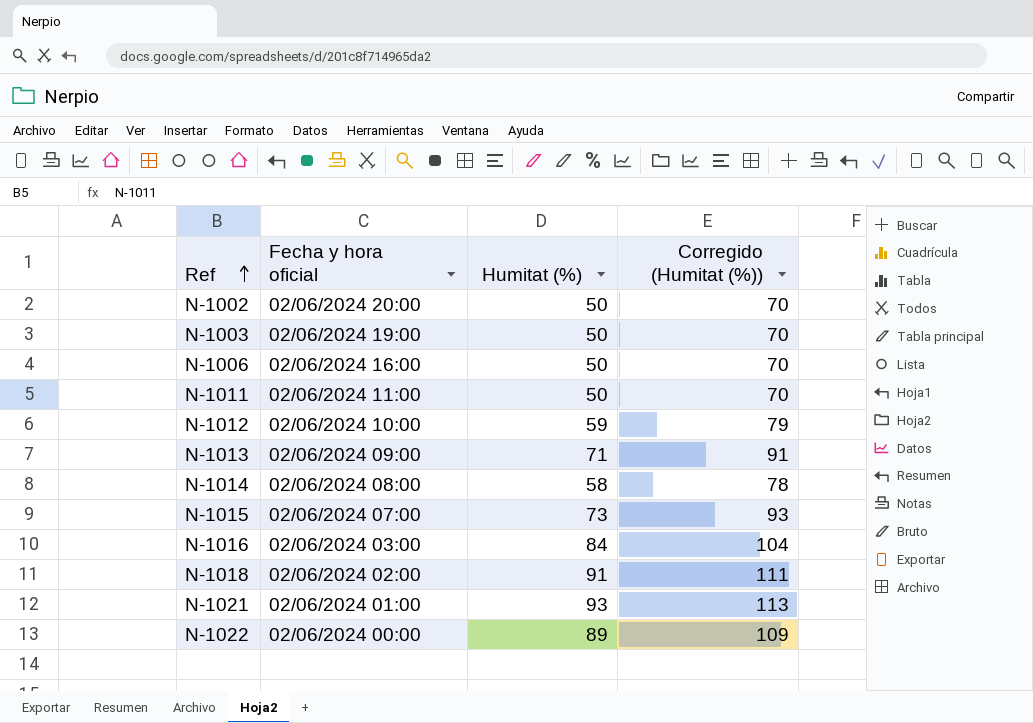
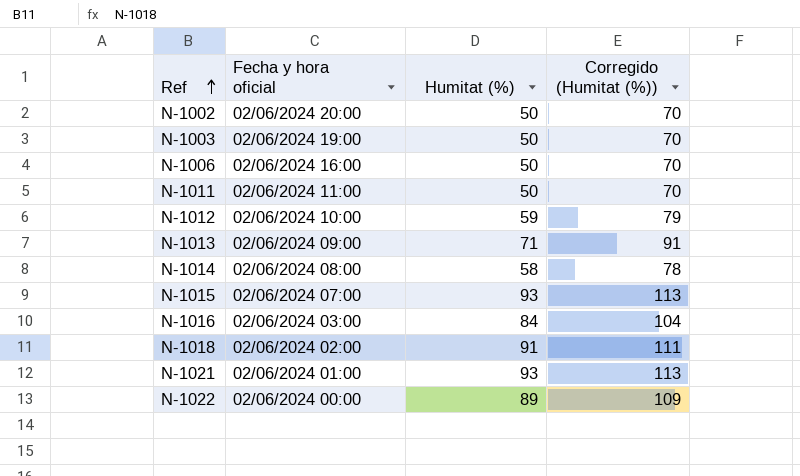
N-1015 | Humitat (%): 73 -> 93
N-1015 | Corregido (Humitat (%)): 93 -> 113

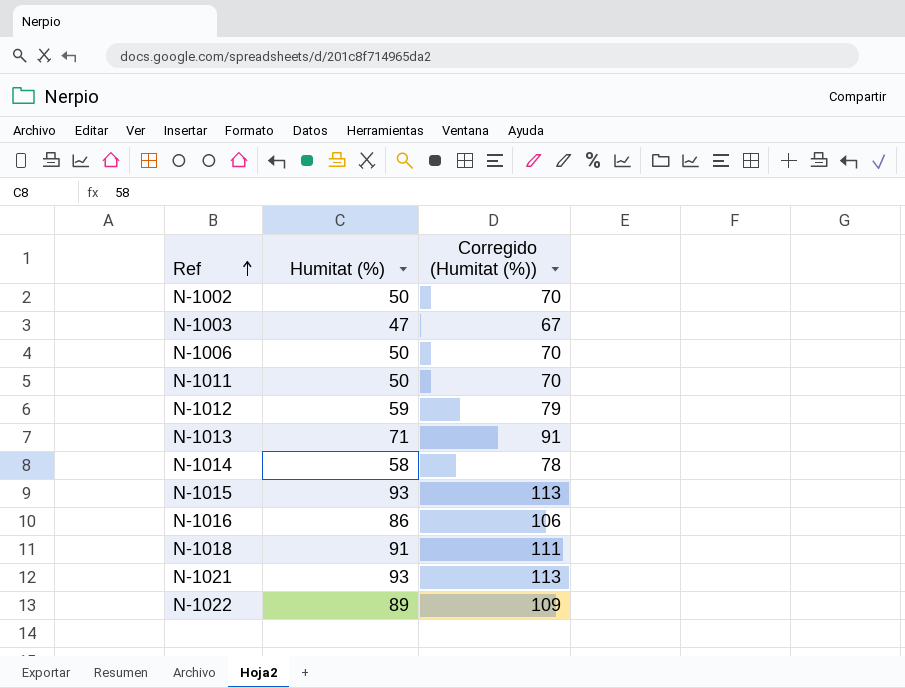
column Fecha y hora oficial | position: 2 -> none
N-1003 | Humitat (%): 50 -> 47
N-1003 | Corregido (Humitat (%)): 70 -> 67
N-1016 | Humitat (%): 84 -> 86
N-1016 | Corregido (Humitat (%)): 104 -> 106

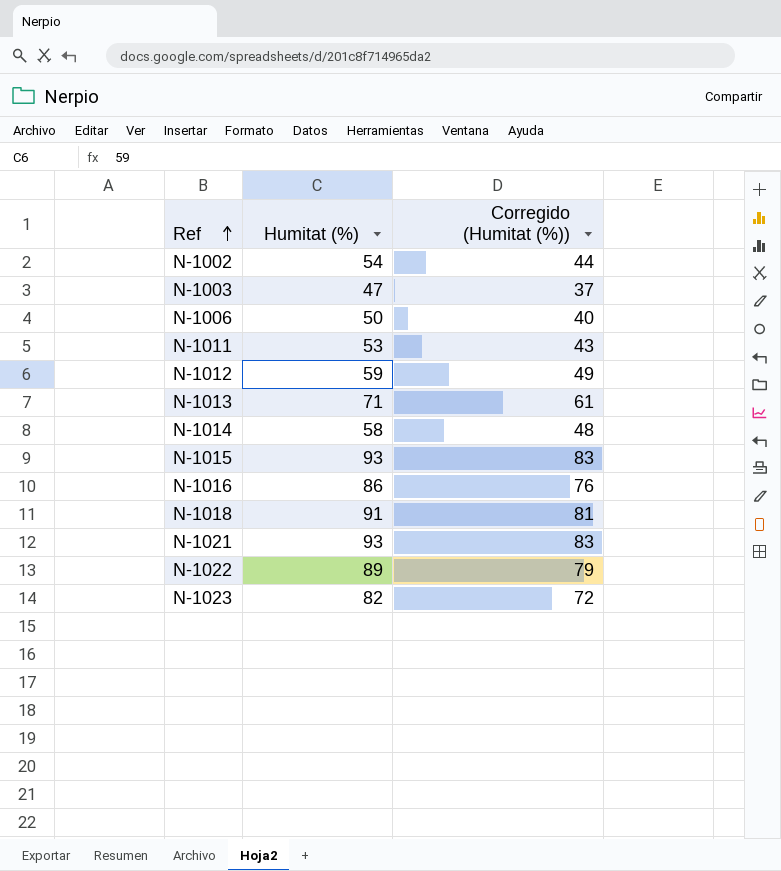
column Corregido (Humitat (%)) | formula: [Humitat (%)] + 20 -> [Humitat (%)] - 10
N-1002 | Humitat (%): 50 -> 54
N-1011 | Humitat (%): 50 -> 53
row N-1023: none -> 82 | 72

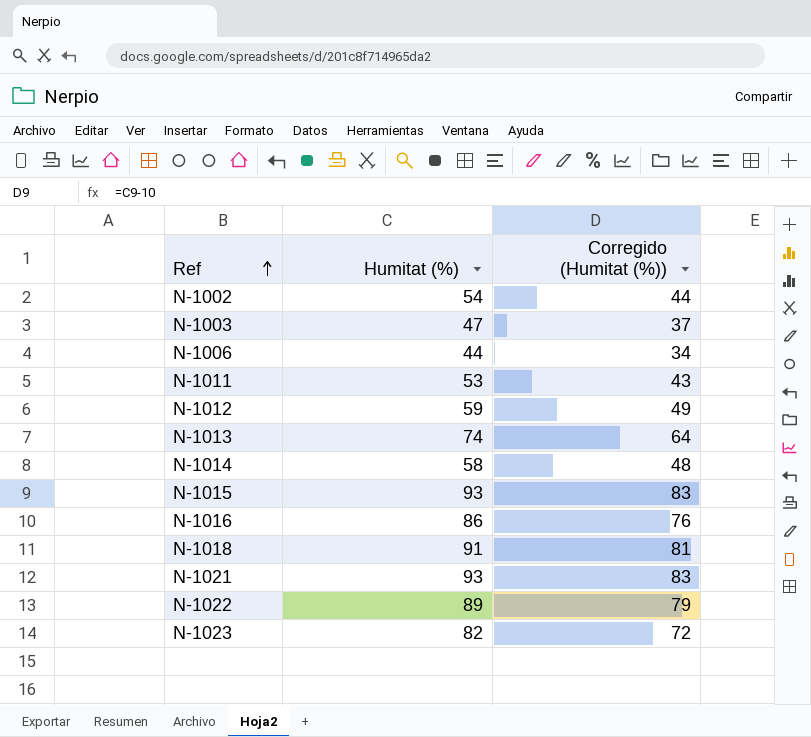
N-1006 | Humitat (%): 50 -> 44
N-1006 | Corregido (Humitat (%)): 40 -> 34
N-1013 | Humitat (%): 71 -> 74
N-1013 | Corregido (Humitat (%)): 61 -> 64

